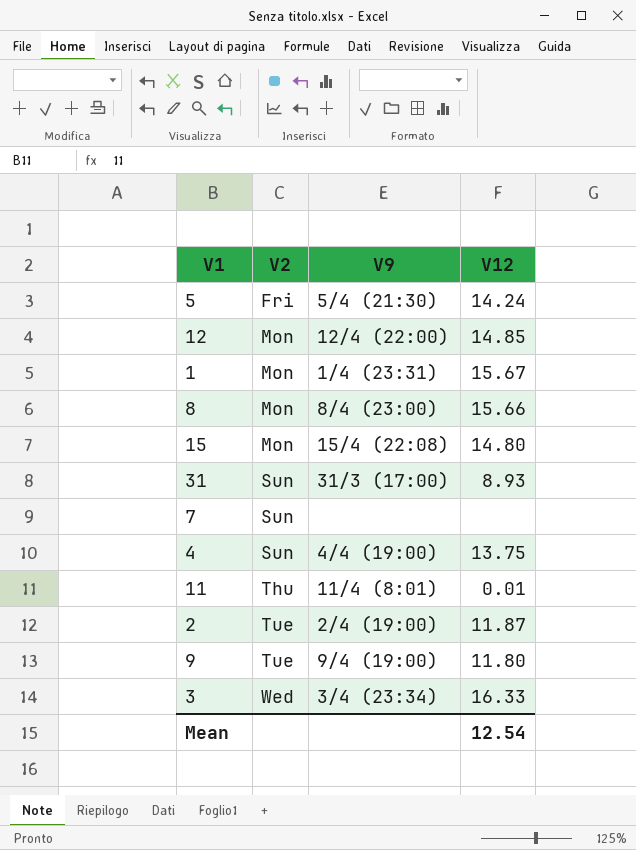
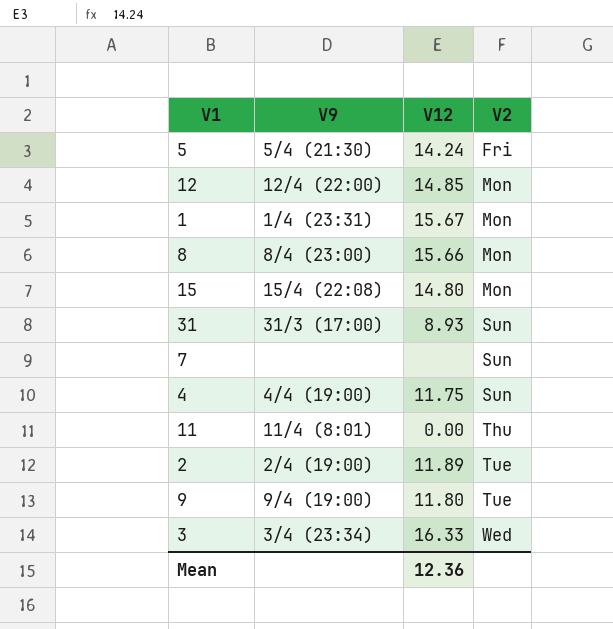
column V2 | position: 2 -> 4
4 | V12: 13.75 -> 11.75
11 | V12: 0.01 -> 0.00
2 | V12: 11.87 -> 11.89
Mean | V12: 12.54 -> 12.36

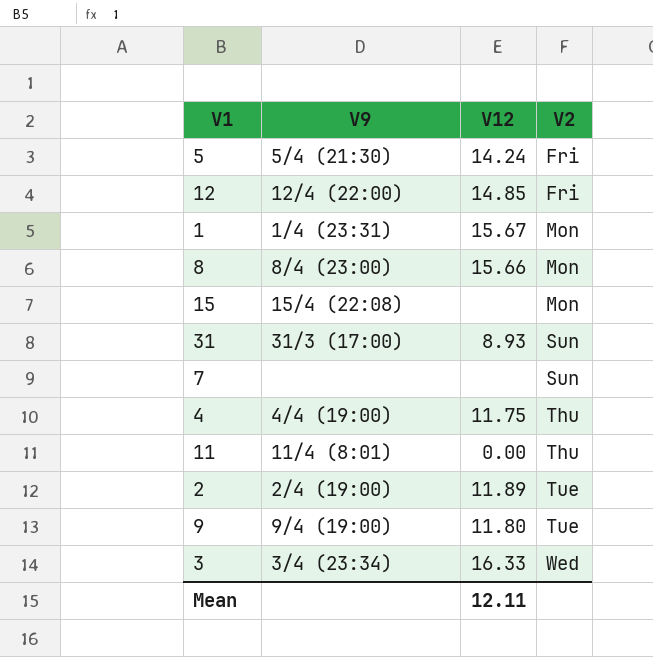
12 | V2: Mon -> Fri
15 | V12: 14.80 -> none
4 | V2: Sun -> Thu
Mean | V12: 12.36 -> 12.11

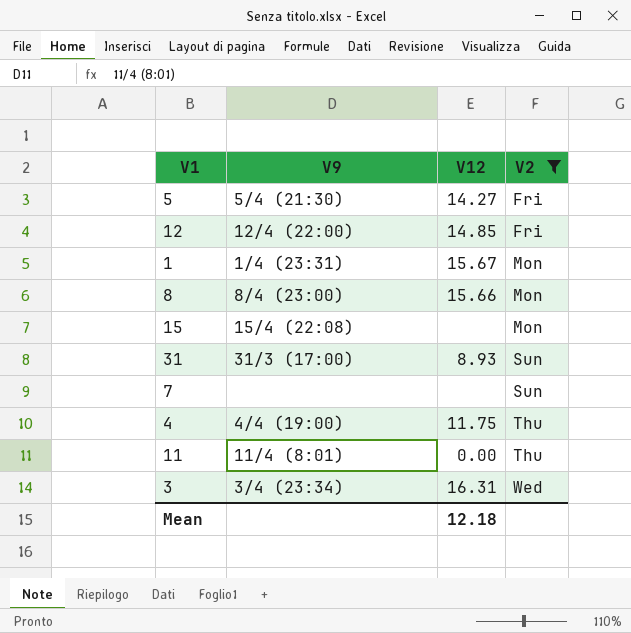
filter: none -> V2 != Tue
5 | V12: 14.24 -> 14.27
3 | V12: 16.33 -> 16.31
Mean | V12: 12.11 -> 12.18

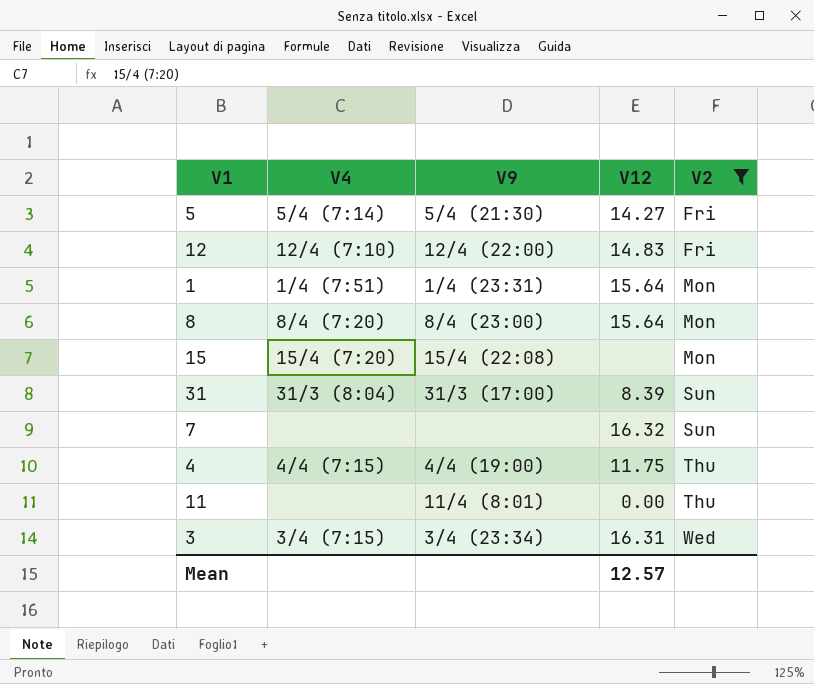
column V4 | position: none -> 2
12 | V12: 14.85 -> 14.83
1 | V12: 15.67 -> 15.64
8 | V12: 15.66 -> 15.64
31 | V12: 8.93 -> 8.39
7 | V12: none -> 16.32
Mean | V12: 12.18 -> 12.57

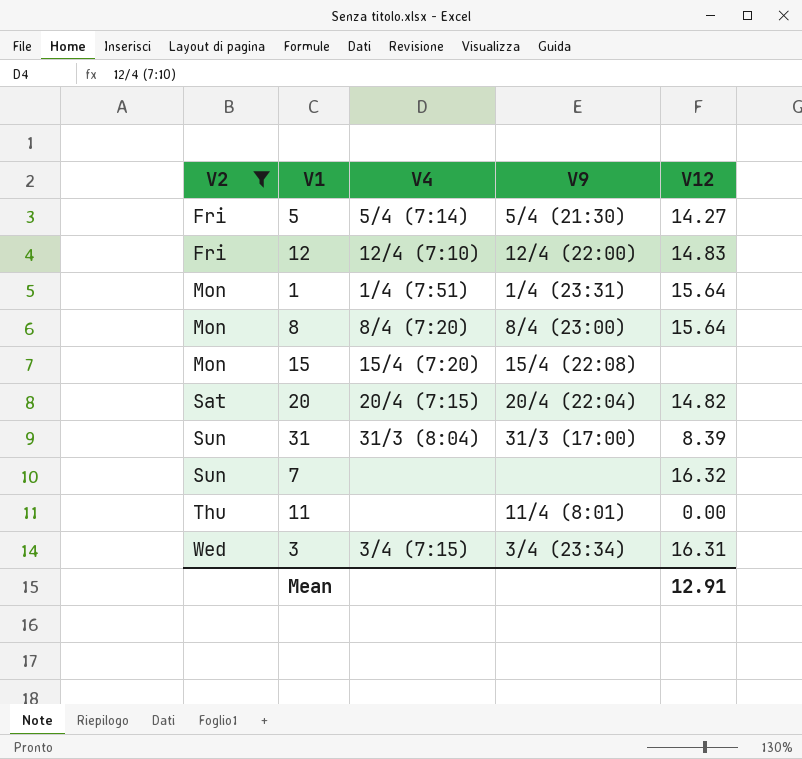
column V2 | position: 5 -> 1
row 4: 4/4 (7:15) | 4/4 (19:00) | 11.75 | Thu -> none
row 20: none -> Sat | 20/4 (7:15) | 20/4 (22:04) | 14.82
Mean | V12: 12.57 -> 12.91

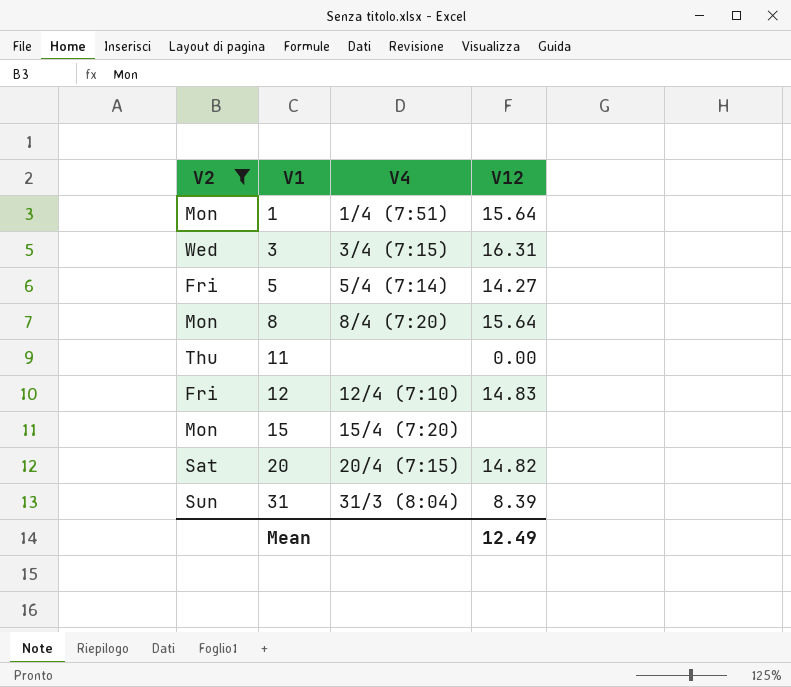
row order: V2 ascending -> V1 ascending
column V9 | position: 4 -> none
row 7: Sun | none | none | 16.32 -> none
Mean | V12: 12.91 -> 12.49

